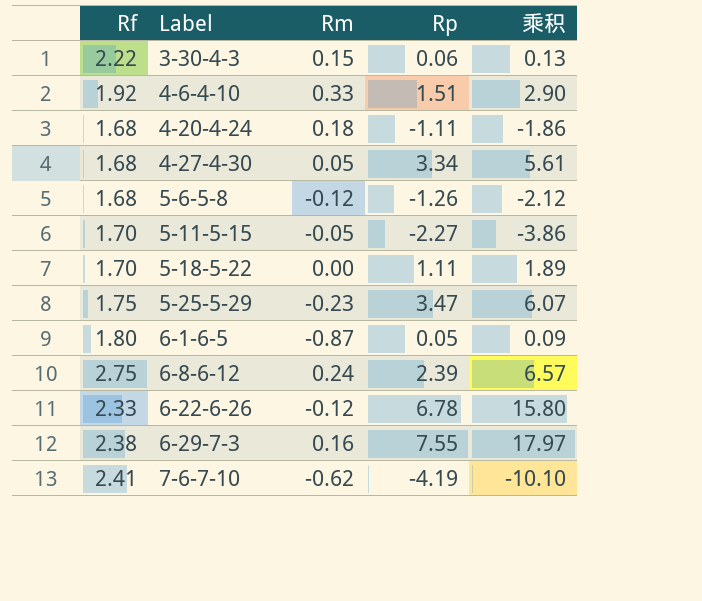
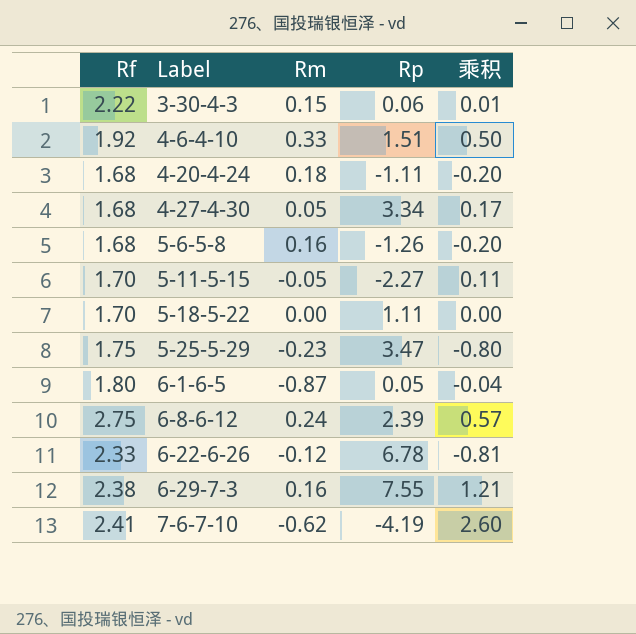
column 乘积 | formula: [Rf] * [Rp] -> [Rm] * [Rp]
5-6-5-8 | Rm: -0.12 -> 0.16

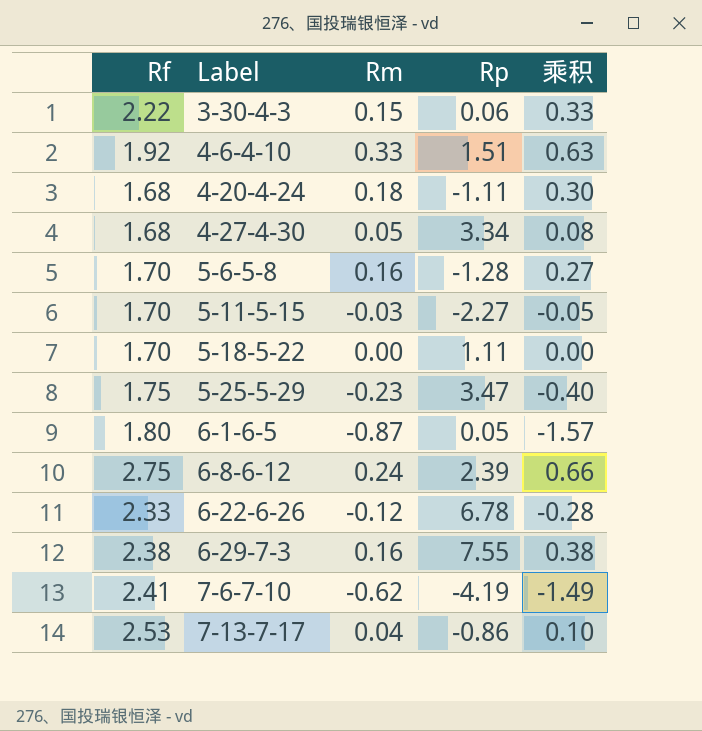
column 乘积 | formula: [Rm] * [Rp] -> [Rf] * [Rm]
5-6-5-8 | Rf: 1.68 -> 1.70
5-6-5-8 | Rp: -1.26 -> -1.28
5-11-5-15 | Rm: -0.05 -> -0.03
row 7-13-7-17: none -> 2.53 | 0.04 | -0.86 | 0.10

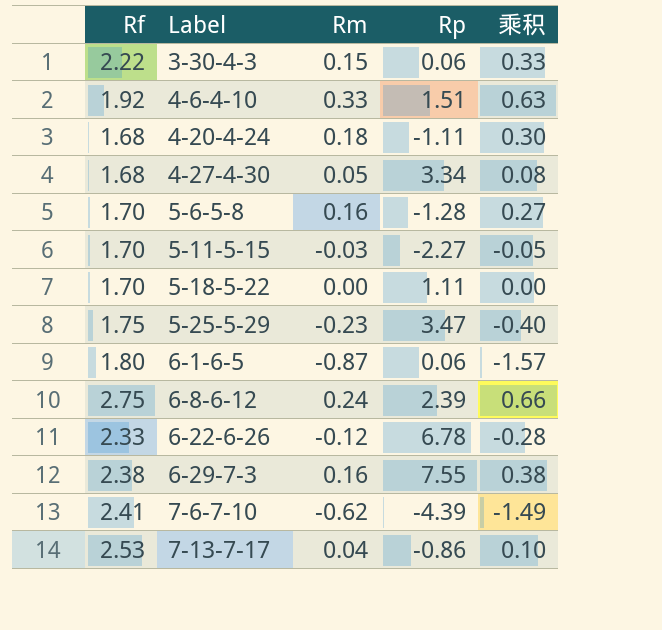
6-1-6-5 | Rp: 0.05 -> 0.06
7-6-7-10 | Rp: -4.19 -> -4.39

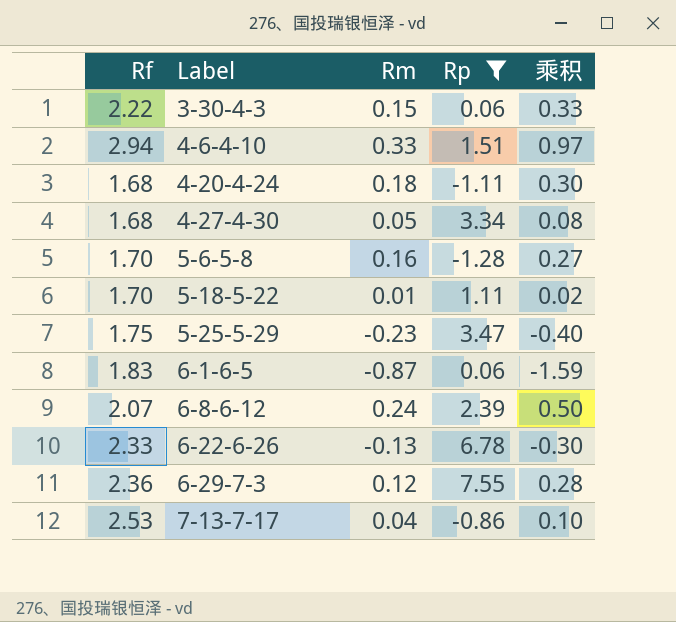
filter: none -> Rp >= -1.28
4-6-4-10 | Rf: 1.92 -> 2.94
4-6-4-10 | 乘积: 0.63 -> 0.97
5-18-5-22 | Rm: 0.00 -> 0.01
5-18-5-22 | 乘积: 0.00 -> 0.02
6-1-6-5 | Rf: 1.80 -> 1.83
6-1-6-5 | 乘积: -1.57 -> -1.59
6-8-6-12 | Rf: 2.75 -> 2.07
6-8-6-12 | 乘积: 0.66 -> 0.50
6-22-6-26 | Rm: -0.12 -> -0.13
6-22-6-26 | 乘积: -0.28 -> -0.30
6-29-7-3 | Rf: 2.38 -> 2.36
6-29-7-3 | Rm: 0.16 -> 0.12
6-29-7-3 | 乘积: 0.38 -> 0.28

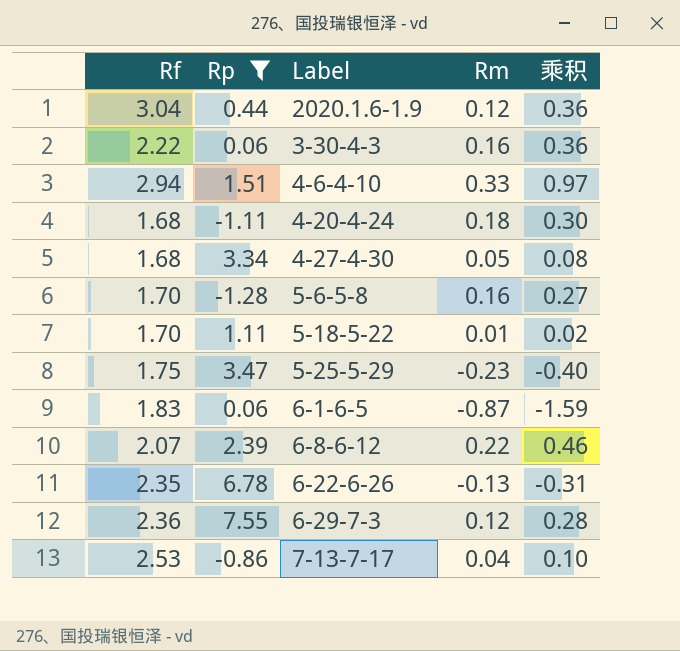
column Rp | position: 4 -> 2
row 2020.1.6-1.9: none -> 3.04 | 0.44 | 0.12 | 0.36
3-30-4-3 | Rm: 0.15 -> 0.16
3-30-4-3 | 乘积: 0.33 -> 0.36
6-8-6-12 | Rm: 0.24 -> 0.22
6-8-6-12 | 乘积: 0.50 -> 0.46
6-22-6-26 | Rf: 2.33 -> 2.35
6-22-6-26 | 乘积: -0.30 -> -0.31

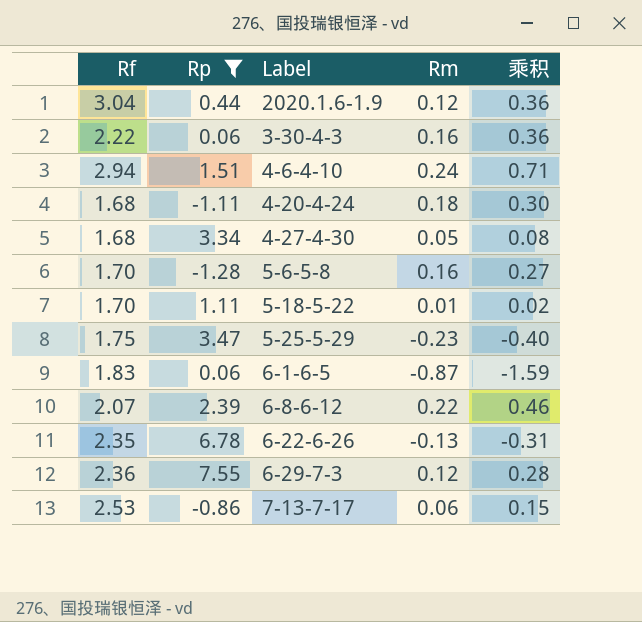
4-6-4-10 | Rm: 0.33 -> 0.24
4-6-4-10 | 乘积: 0.97 -> 0.71
7-13-7-17 | Rm: 0.04 -> 0.06
7-13-7-17 | 乘积: 0.10 -> 0.15

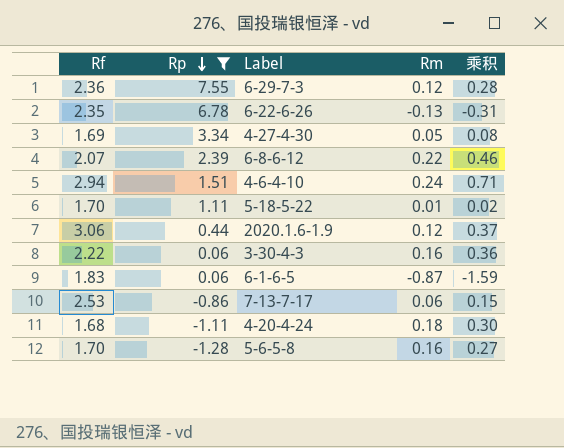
row order: none -> Rp descending
row 5-25-5-29: 1.75 | 3.47 | -0.23 | -0.40 -> none
4-27-4-30 | Rf: 1.68 -> 1.69
2020.1.6-1.9 | Rf: 3.04 -> 3.06
2020.1.6-1.9 | 乘积: 0.36 -> 0.37

